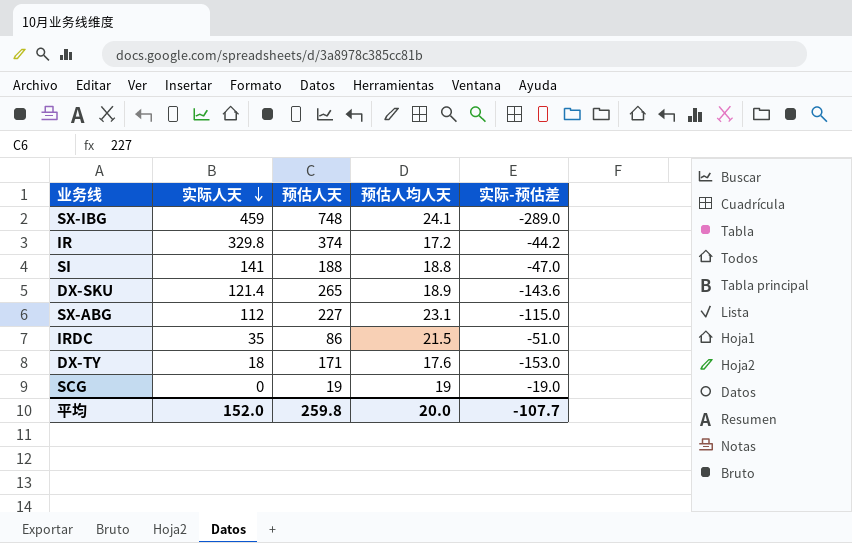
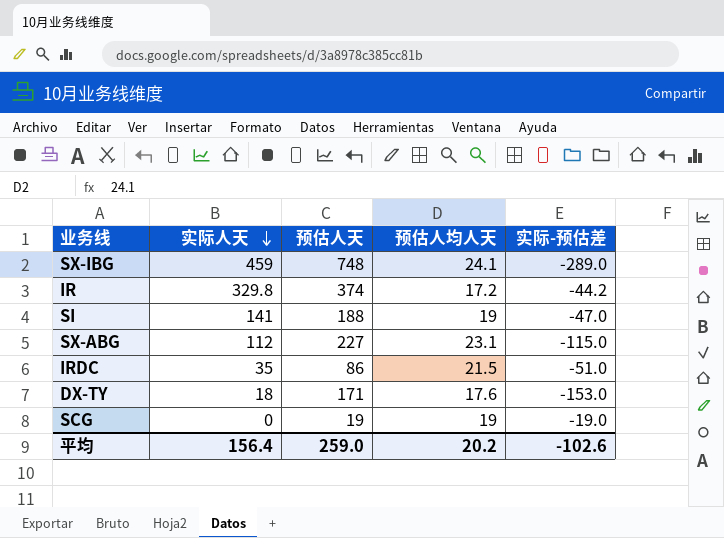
row DX-SKU: 121.4 | 265 | 18.9 | -143.6 -> none
SI | 预估人均人天: 18.8 -> 19
平均 | 实际人天: 152.0 -> 156.4
平均 | 预估人天: 259.8 -> 259.0
平均 | 预估人均人天: 20.0 -> 20.2
平均 | 实际-预估差: -107.7 -> -102.6

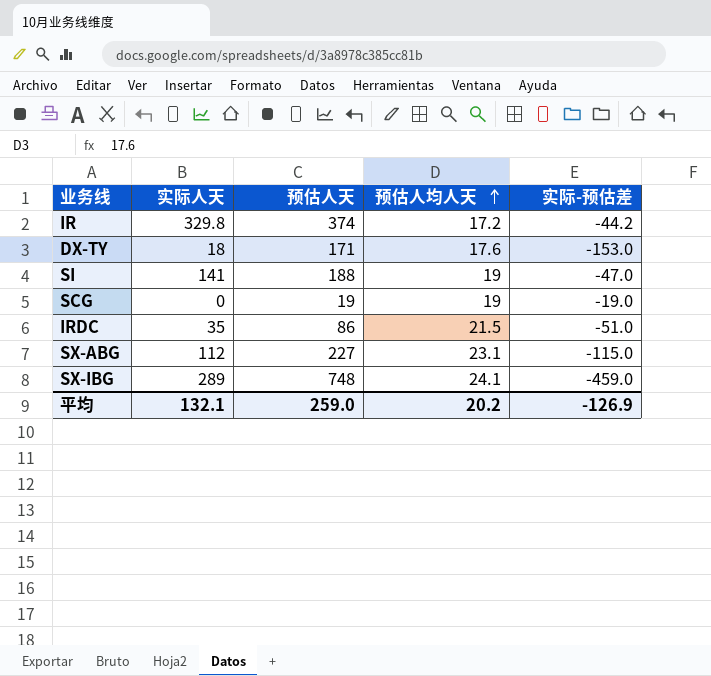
row order: 实际人天 descending -> 预估人均人天 ascending
SX-IBG | 实际人天: 459 -> 289
SX-IBG | 实际-预估差: -289.0 -> -459.0
平均 | 实际人天: 156.4 -> 132.1
平均 | 实际-预估差: -102.6 -> -126.9

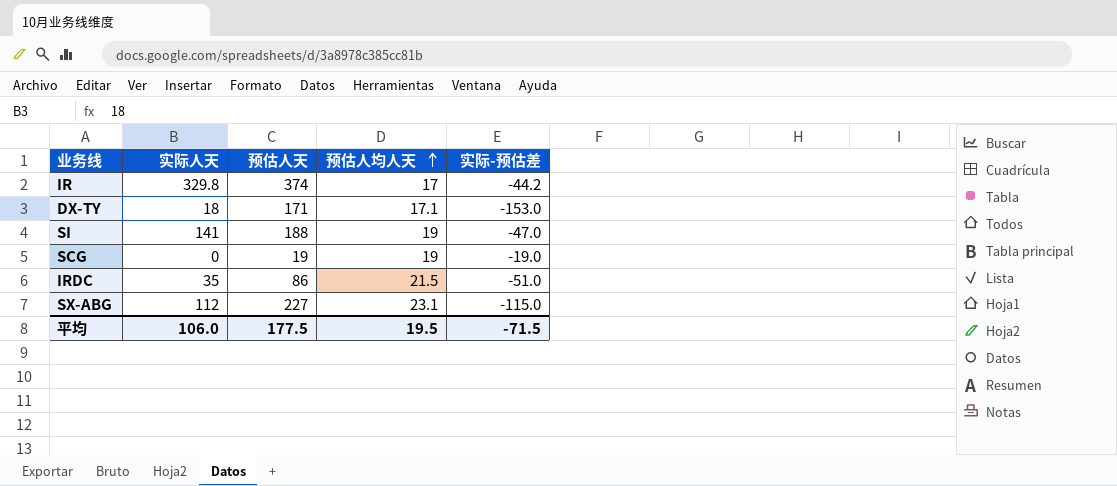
row SX-IBG: 289 | 748 | 24.1 | -459.0 -> none
IR | 预估人均人天: 17.2 -> 17
DX-TY | 预估人均人天: 17.6 -> 17.1
平均 | 实际人天: 132.1 -> 106.0
平均 | 预估人天: 259.0 -> 177.5
平均 | 预估人均人天: 20.2 -> 19.5
平均 | 实际-预估差: -126.9 -> -71.5

